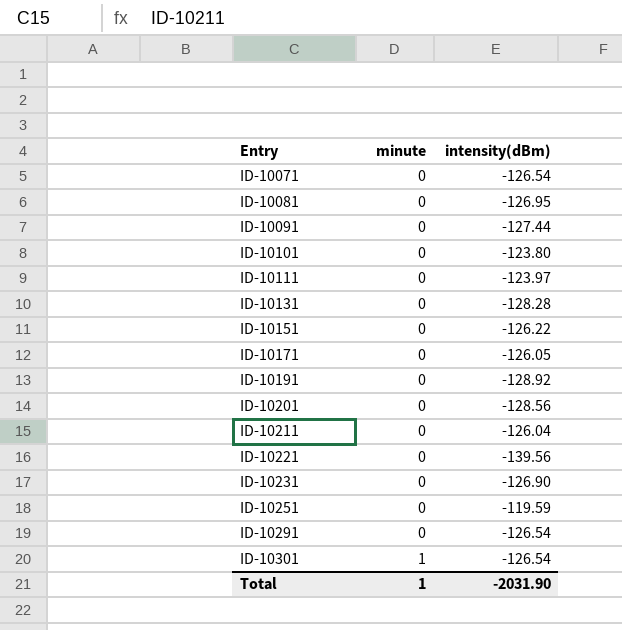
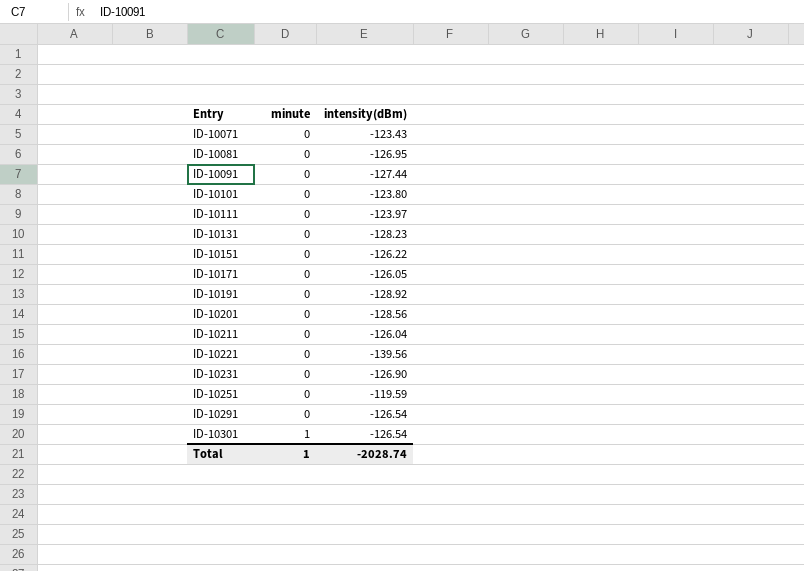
ID-10071 | intensity(dBm): -126.54 -> -123.43
ID-10131 | intensity(dBm): -128.28 -> -128.23
Total | intensity(dBm): -2031.90 -> -2028.74

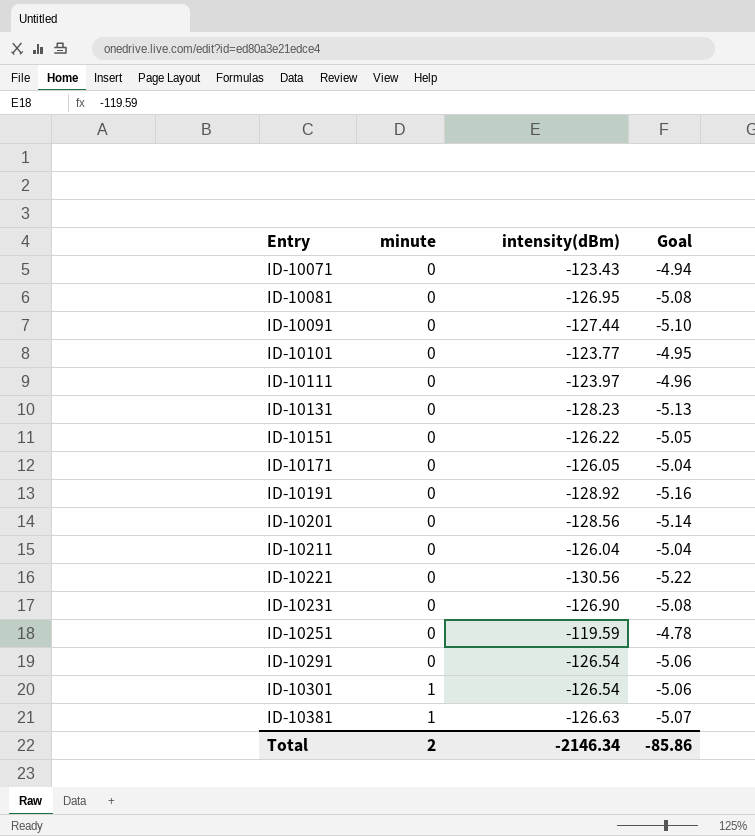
column Goal | formula: none -> [intensity(dBm)] * 0.04
ID-10101 | intensity(dBm): -123.80 -> -123.77
ID-10221 | intensity(dBm): -139.56 -> -130.56
row ID-10381: none -> 1 | -126.63 | -5.07
Total | minute: 1 -> 2
Total | intensity(dBm): -2028.74 -> -2146.34

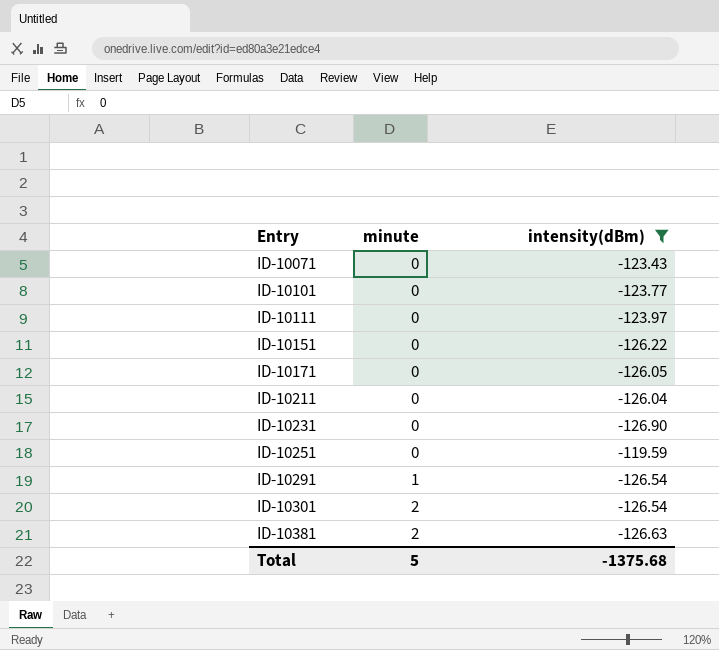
filter: none -> intensity(dBm) >= -126.90
column Goal | formula: [intensity(dBm)] * 0.04 -> none
ID-10291 | minute: 0 -> 1
ID-10301 | minute: 1 -> 2
ID-10381 | minute: 1 -> 2
Total | minute: 2 -> 5
Total | intensity(dBm): -2146.34 -> -1375.68

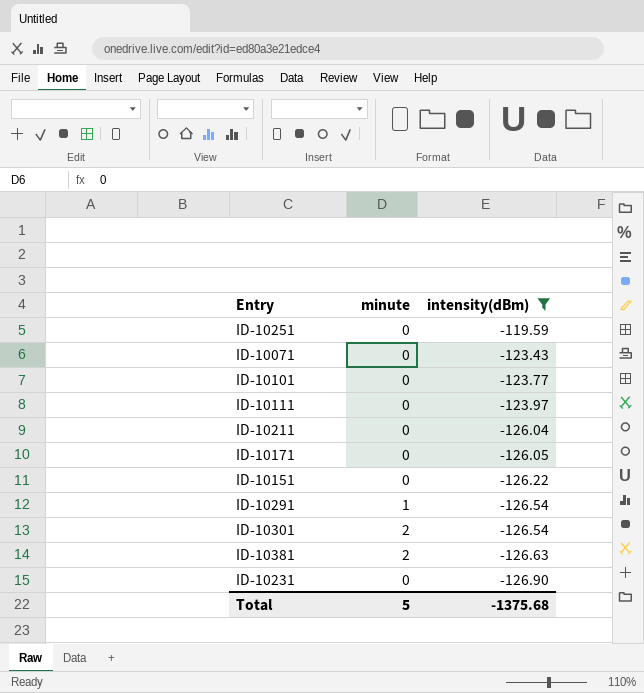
row order: Entry ascending -> intensity(dBm) descending

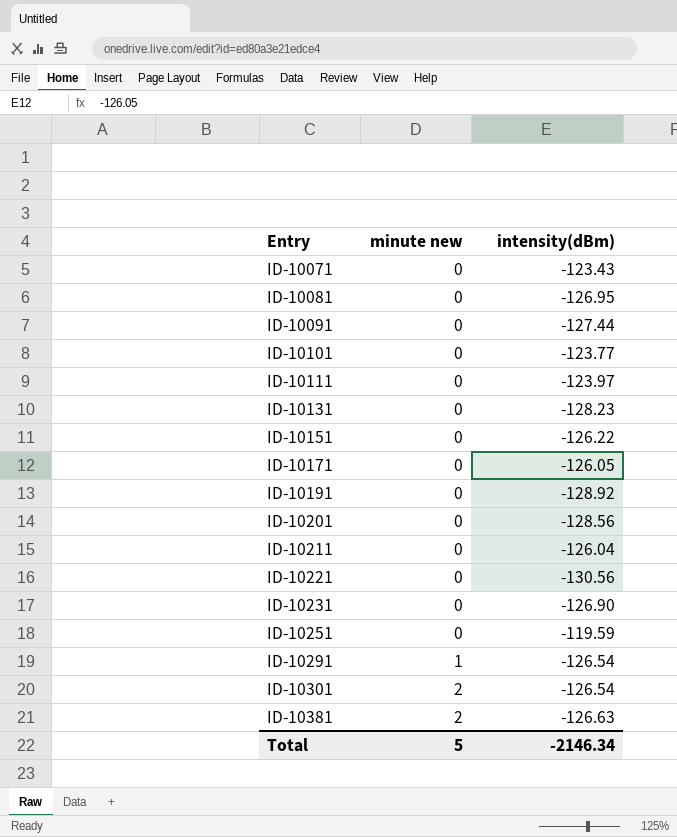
filter: intensity(dBm) >= -126.90 -> none
row order: intensity(dBm) descending -> Entry ascending
column name: minute -> minute new
Total | intensity(dBm): -1375.68 -> -2146.34

